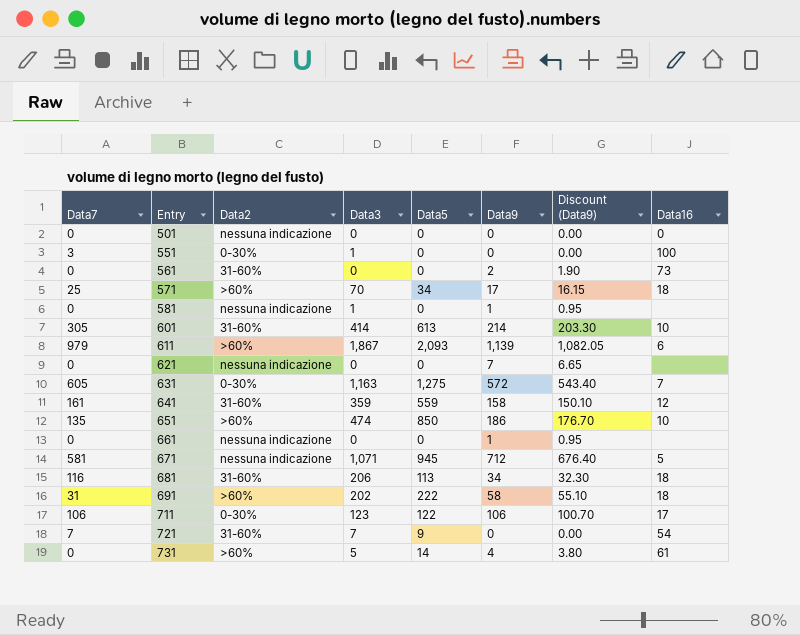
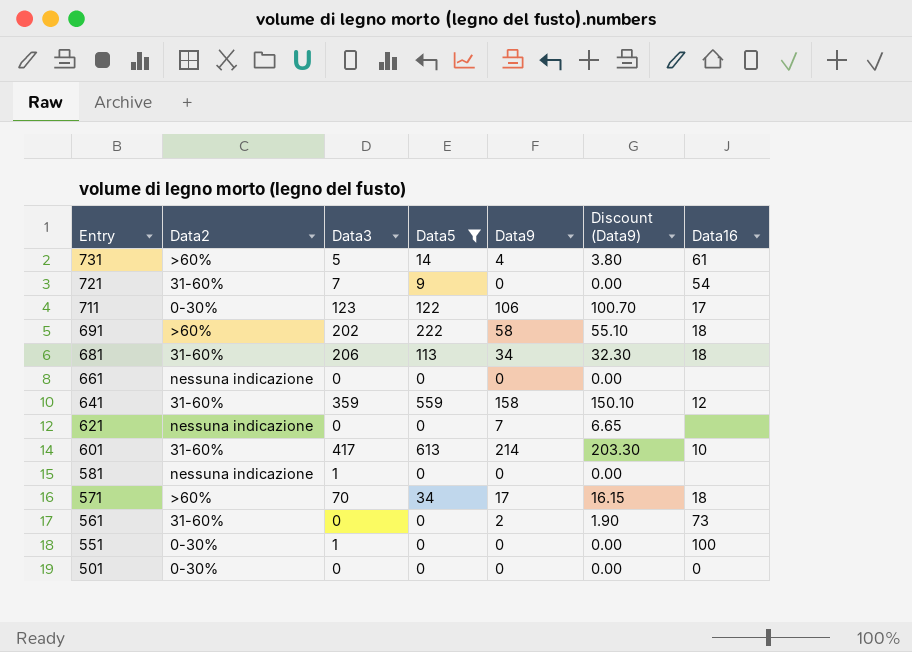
filter: none -> Data5 <= 613
row order: Entry ascending -> Entry descending
column Data7 | position: 1 -> none
661 | Data9: 1 -> 0
661 | Discount (Data9): 0.95 -> 0.00
601 | Data3: 414 -> 417
581 | Data9: 1 -> 0
581 | Discount (Data9): 0.95 -> 0.00
501 | Data2: nessuna indicazione -> 0-30%

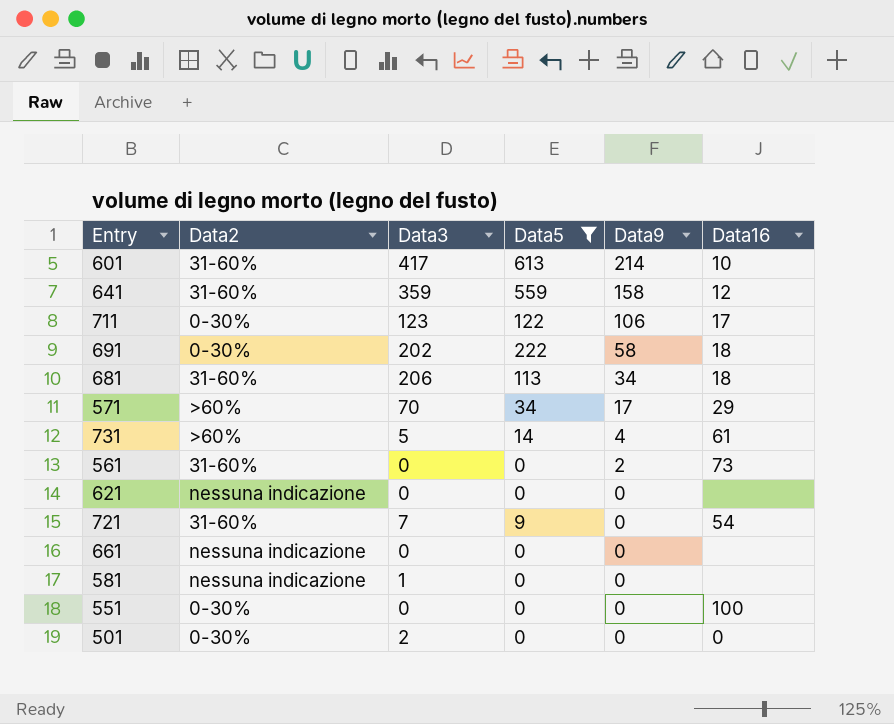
row order: Entry descending -> Data9 descending
column Discount (Data9) | formula: [Data9] * 0.95 -> none
691 | Data2: >60% -> 0-30%
571 | Data16: 18 -> 29
621 | Data9: 7 -> 0
551 | Data3: 1 -> 0
501 | Data3: 0 -> 2

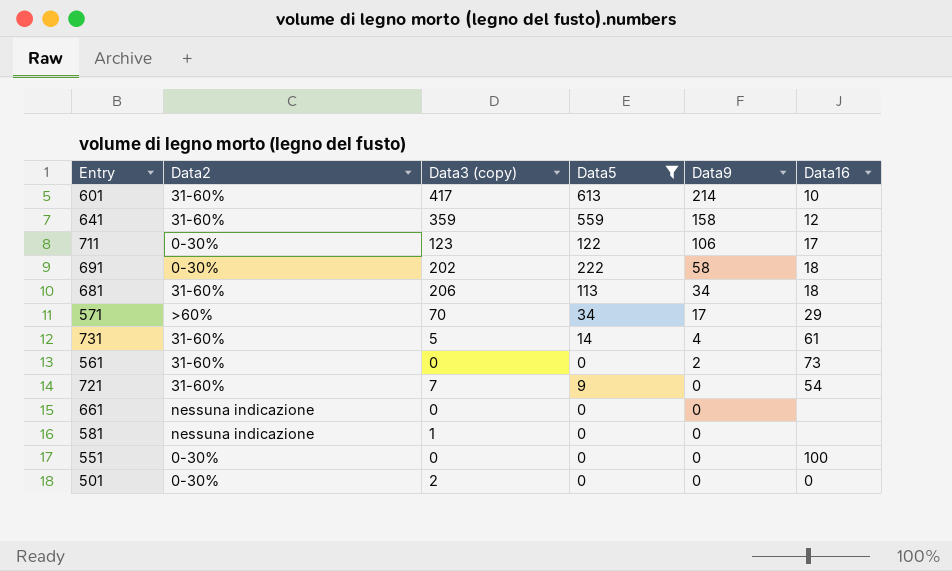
column name: Data3 -> Data3 (copy)
row 621: nessuna indicazione | 0 | 0 | 0 | none -> none
731 | Data2: >60% -> 31-60%

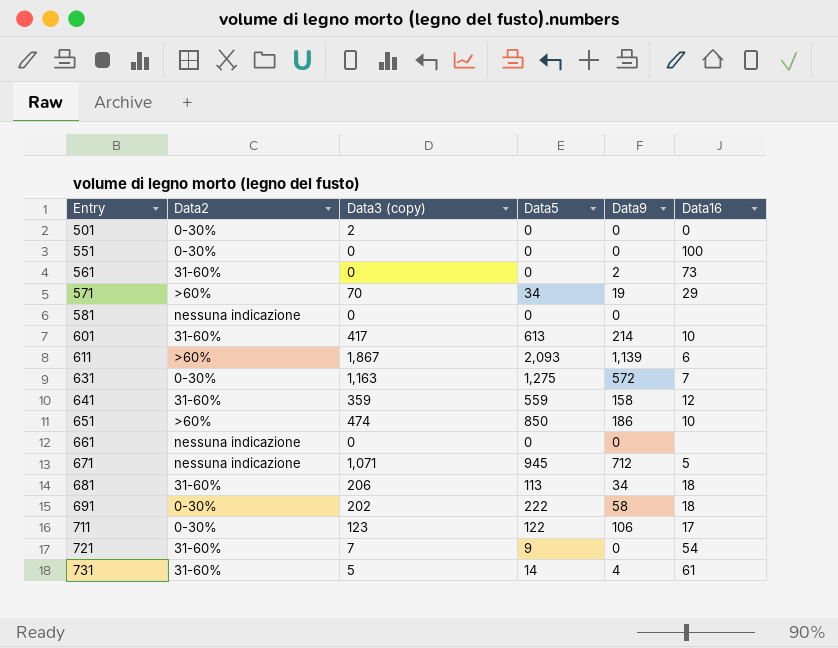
filter: Data5 <= 613 -> none
row order: Data9 descending -> Entry ascending
571 | Data9: 17 -> 19
581 | Data3 (copy): 1 -> 0

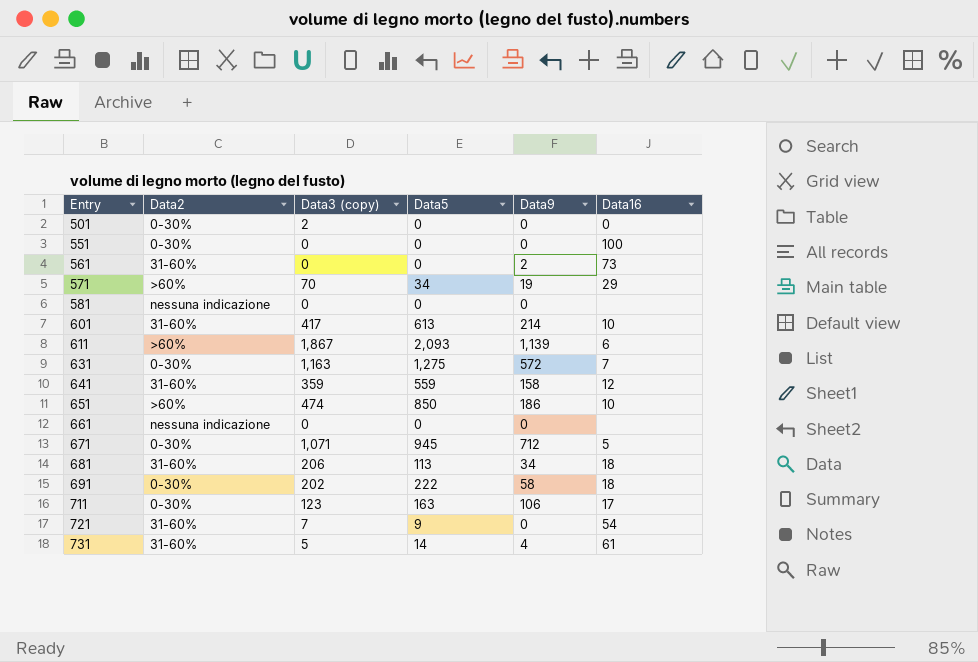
671 | Data2: nessuna indicazione -> 0-30%
711 | Data5: 122 -> 163

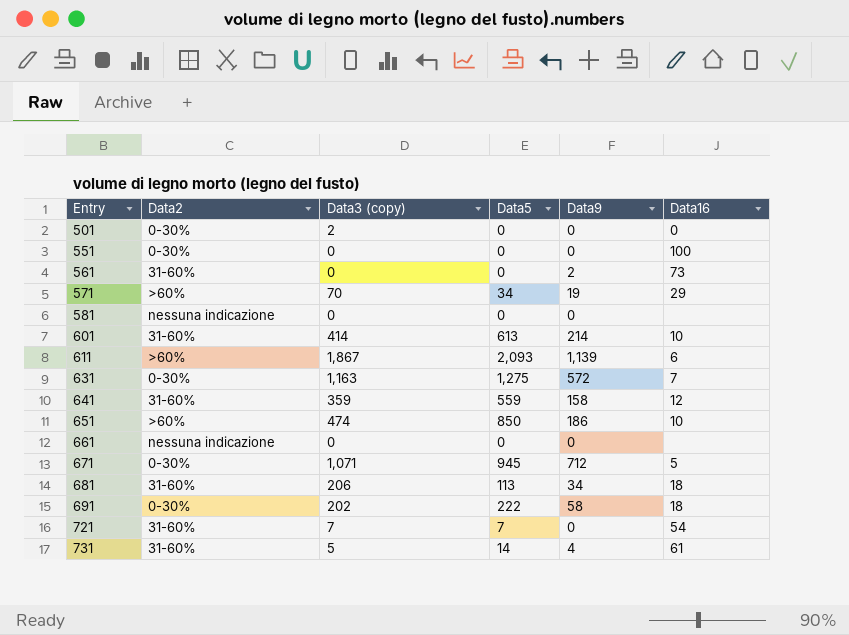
row 711: 0-30% | 123 | 163 | 106 | 17 -> none
601 | Data3 (copy): 417 -> 414
721 | Data5: 9 -> 7

